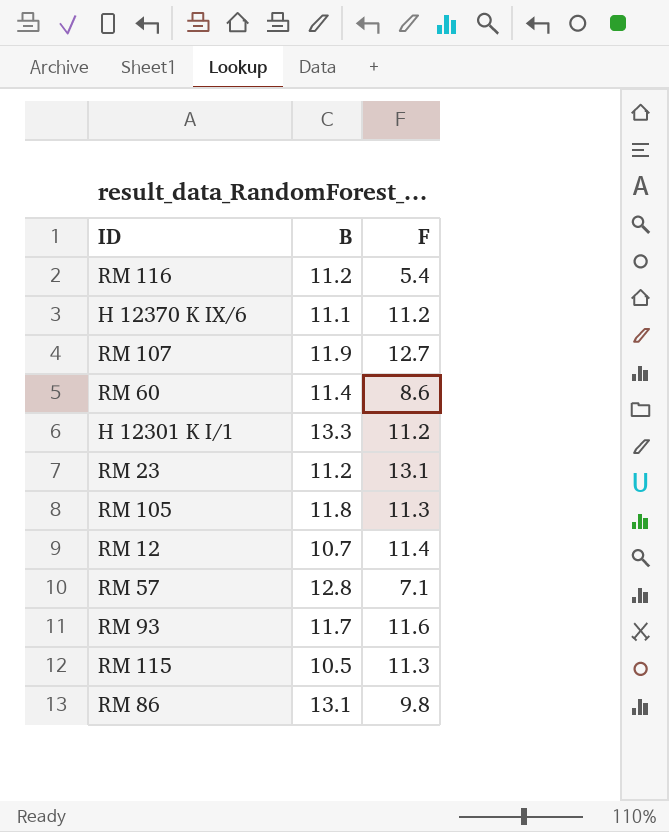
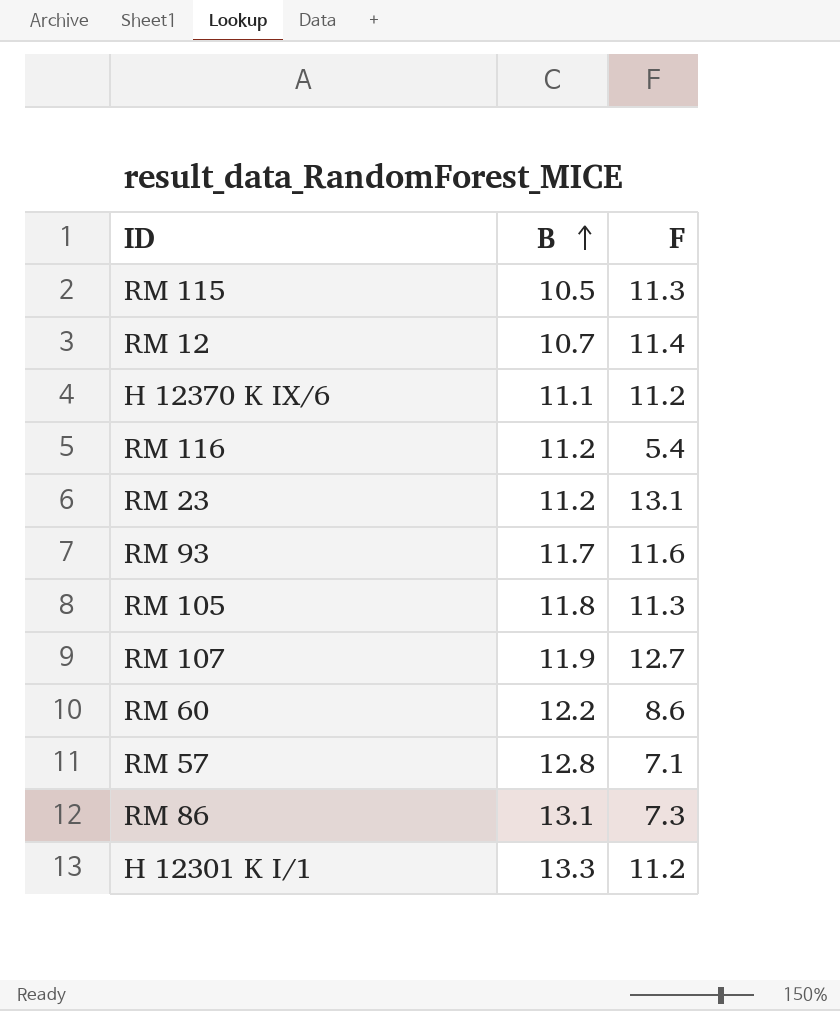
row order: none -> B ascending
RM 60 | B: 11.4 -> 12.2
RM 86 | F: 9.8 -> 7.3

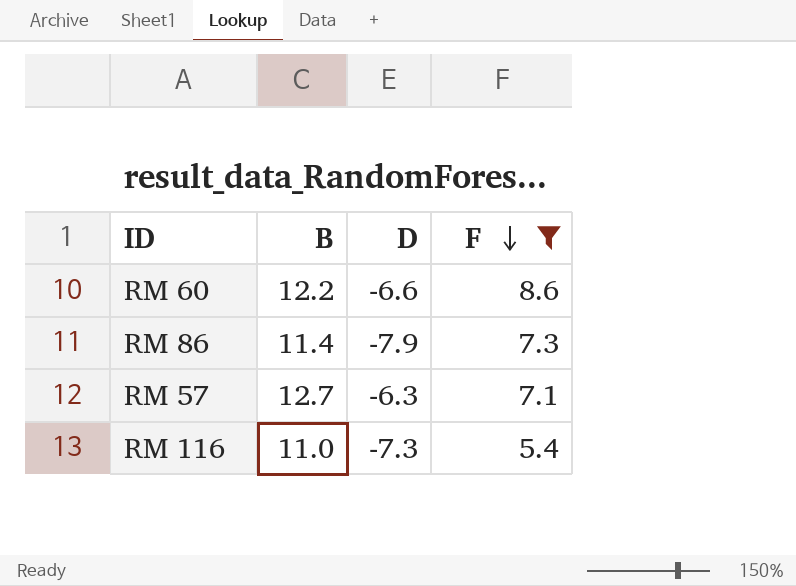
filter: none -> F <= 8.6
row order: B ascending -> F descending
column D | position: none -> 3
RM 86 | B: 13.1 -> 11.4
RM 57 | B: 12.8 -> 12.7
RM 116 | B: 11.2 -> 11.0

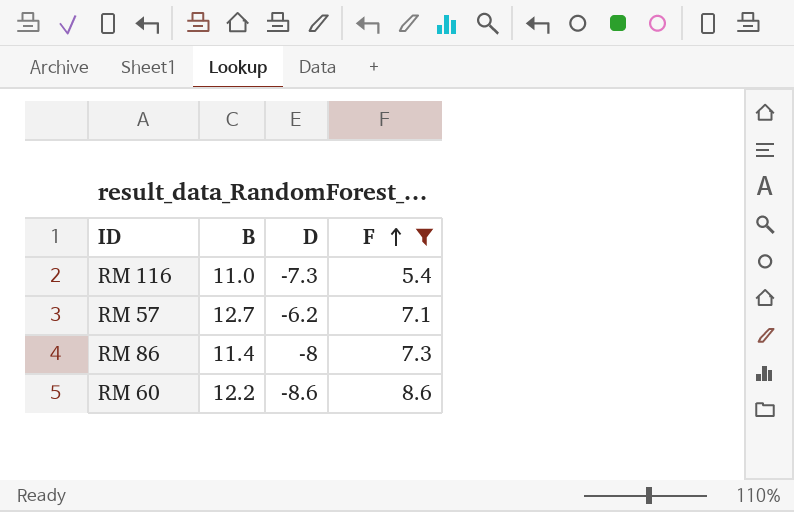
row order: F descending -> F ascending
RM 57 | D: -6.3 -> -6.2
RM 86 | D: -7.9 -> -8
RM 60 | D: -6.6 -> -8.6

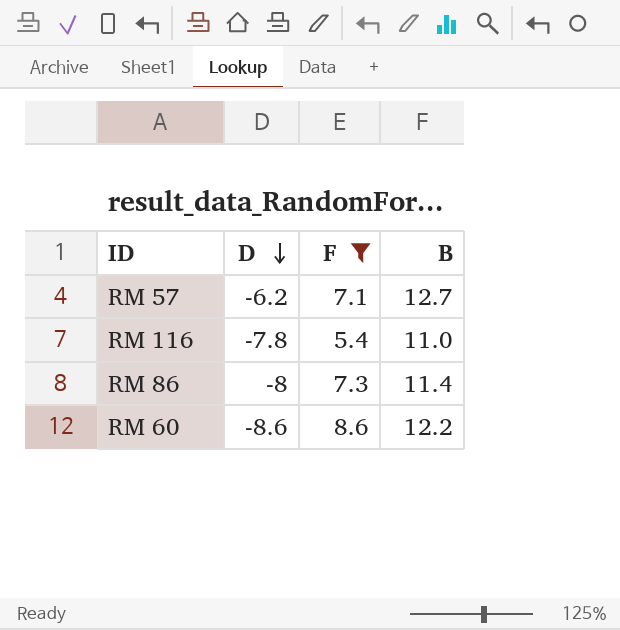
row order: F ascending -> D descending
column B | position: 2 -> 4
RM 116 | D: -7.3 -> -7.8

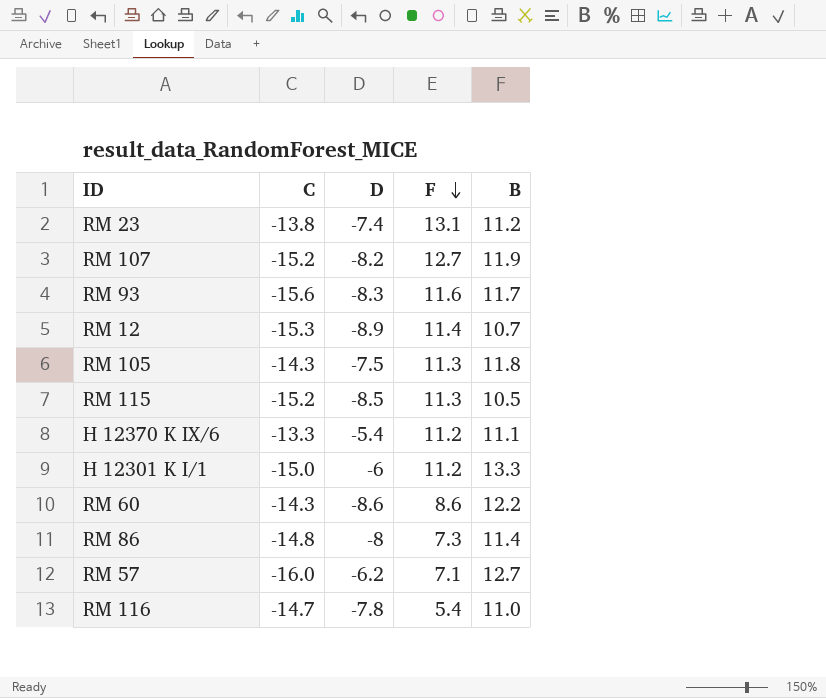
filter: F <= 8.6 -> none
row order: D descending -> F descending
column C | position: none -> 2

